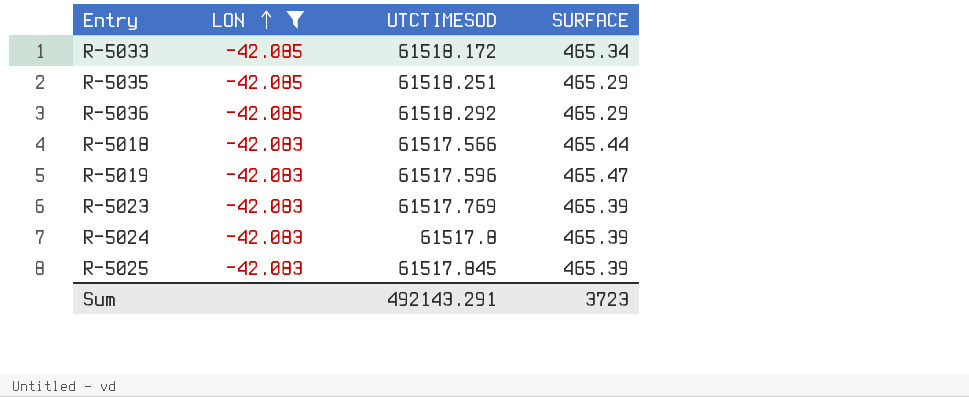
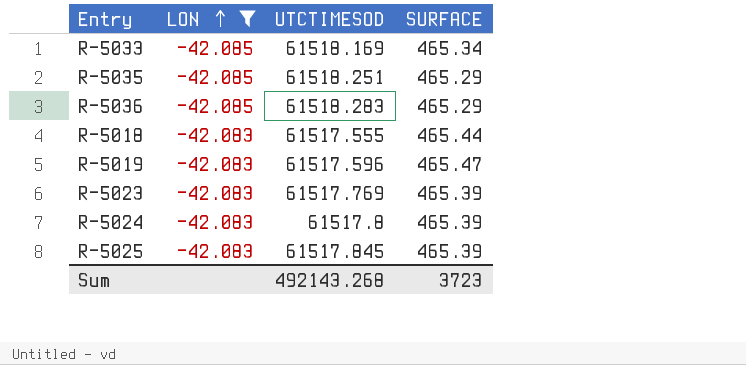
R-5033 | UTCTIMESOD: 61518.172 -> 61518.169
R-5036 | UTCTIMESOD: 61518.292 -> 61518.283
R-5018 | UTCTIMESOD: 61517.566 -> 61517.555
Sum | UTCTIMESOD: 492143.291 -> 492143.268

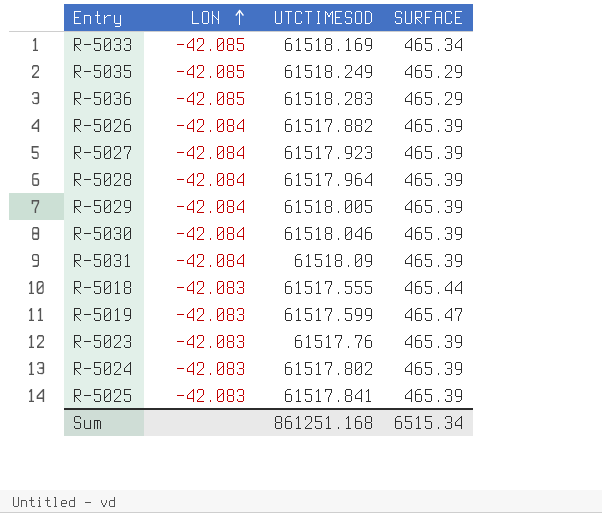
filter: LON != -42.084 -> none
R-5035 | UTCTIMESOD: 61518.251 -> 61518.249
R-5019 | UTCTIMESOD: 61517.596 -> 61517.599
R-5023 | UTCTIMESOD: 61517.769 -> 61517.76
R-5024 | UTCTIMESOD: 61517.8 -> 61517.802
R-5025 | UTCTIMESOD: 61517.845 -> 61517.841
Sum | UTCTIMESOD: 492143.268 -> 861251.168
Sum | SURFACE: 3723 -> 6515.34

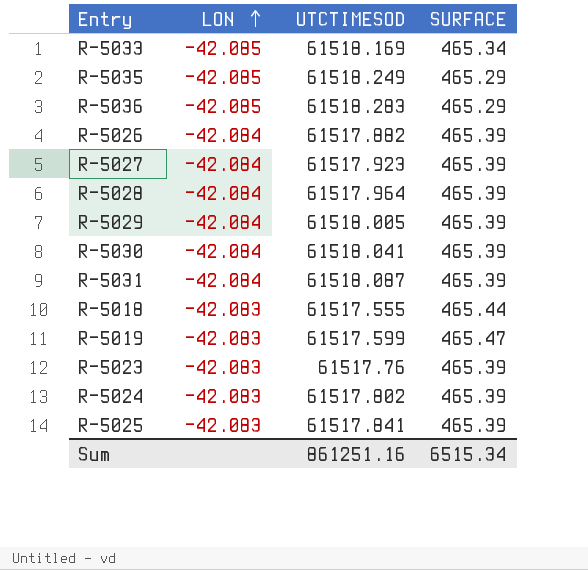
R-5030 | UTCTIMESOD: 61518.046 -> 61518.041
R-5031 | UTCTIMESOD: 61518.09 -> 61518.087
Sum | UTCTIMESOD: 861251.168 -> 861251.16

